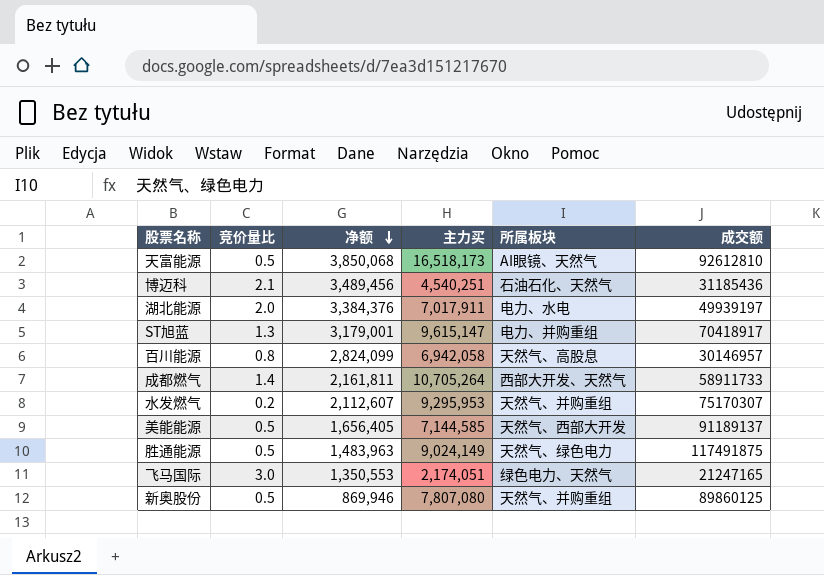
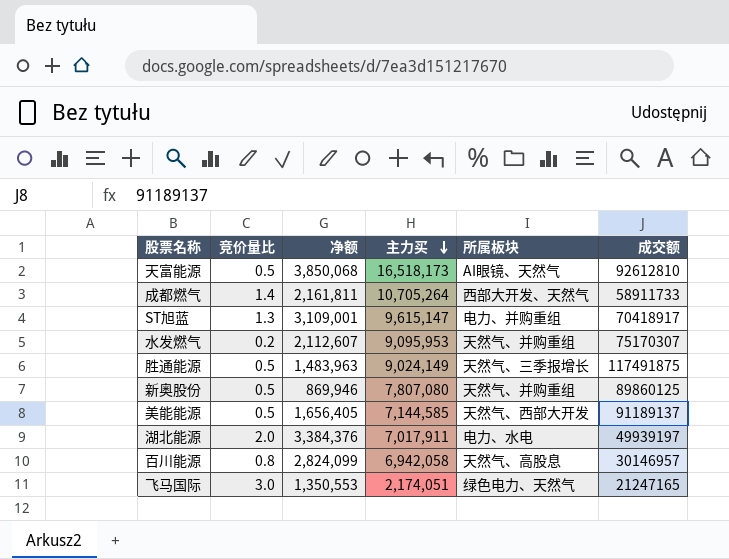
row order: 净额 descending -> 主力买 descending
row 博迈科: 2.1 | 3,489,456 | 4,540,251 | 石油石化、天然气 | 31185436 -> none
ST旭蓝 | 净额: 3,179,001 -> 3,109,001
水发燃气 | 主力买: 9,295,953 -> 9,095,953
胜通能源 | 所属板块: 天然气、绿色电力 -> 天然气、三季报增长

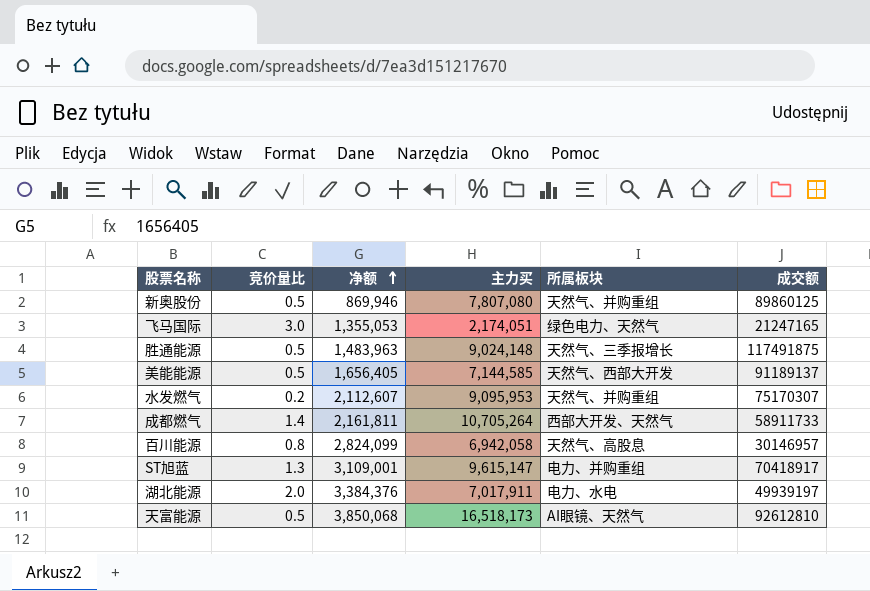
row order: 主力买 descending -> 净额 ascending
飞马国际 | 净额: 1,350,553 -> 1,355,053
胜通能源 | 主力买: 9,024,149 -> 9,024,148

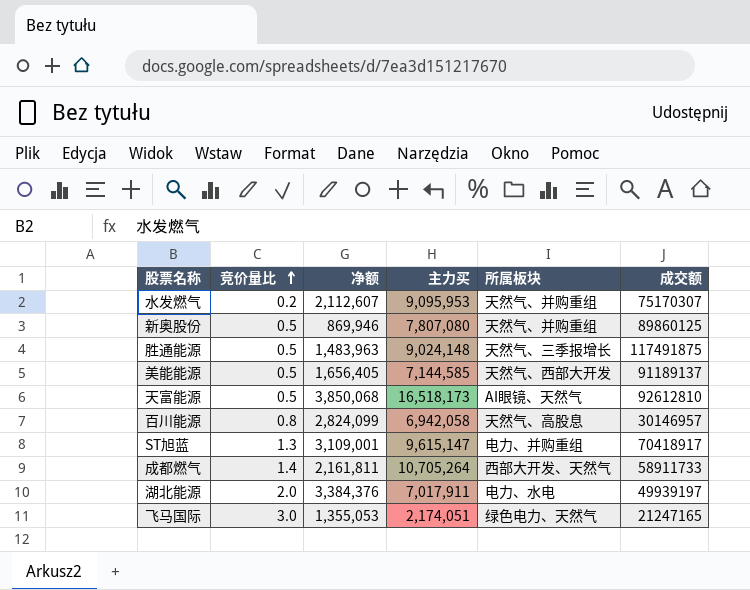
row order: 净额 ascending -> 竞价量比 ascending

